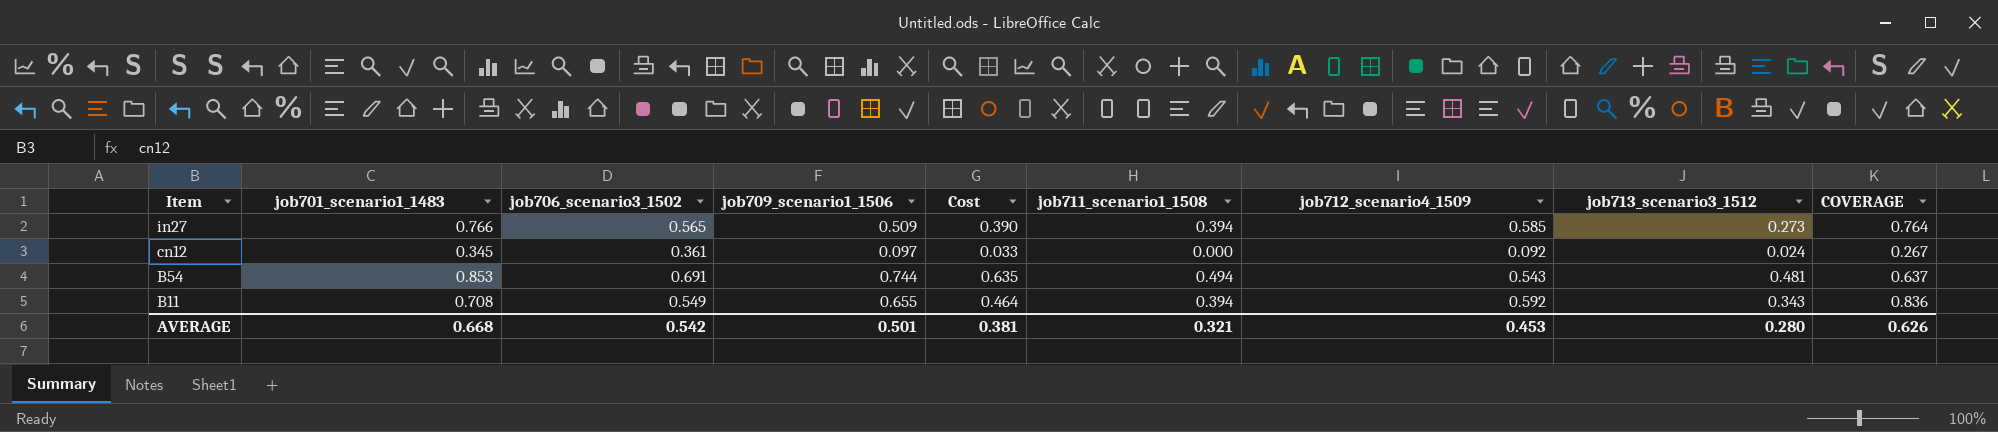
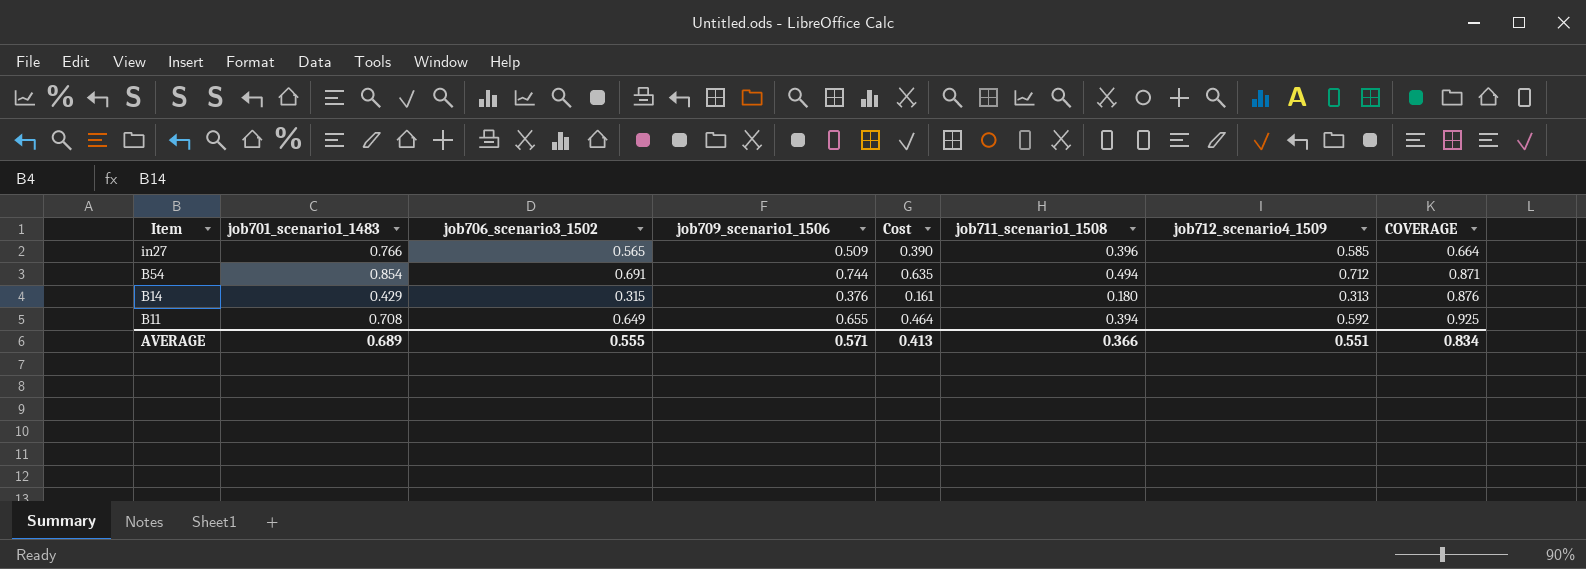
column job713_scenario3_1512 | position: 8 -> none
column COVERAGE | formula: [job712_scenario4_1509] / [job701_scenario1_1483] -> [job709_scenario1_1506] / [job701_scenario1_1483]
row cn12: 0.345 | 0.361 | 0.097 | 0.033 | 0.000 | 0.092 | 0.024 | 0.267 -> none
in27 | job711_scenario1_1508: 0.394 -> 0.396
B54 | job701_scenario1_1483: 0.853 -> 0.854
B54 | job712_scenario4_1509: 0.543 -> 0.712
row B14: none -> 0.429 | 0.315 | 0.376 | 0.161 | 0.180 | 0.313 | 0.876
B11 | job706_scenario3_1502: 0.549 -> 0.649
AVERAGE | job701_scenario1_1483: 0.668 -> 0.689
AVERAGE | job706_scenario3_1502: 0.542 -> 0.555
AVERAGE | job709_scenario1_1506: 0.501 -> 0.571
AVERAGE | Cost: 0.381 -> 0.413
AVERAGE | job711_scenario1_1508: 0.321 -> 0.366
AVERAGE | job712_scenario4_1509: 0.453 -> 0.551
AVERAGE | COVERAGE: 0.626 -> 0.834

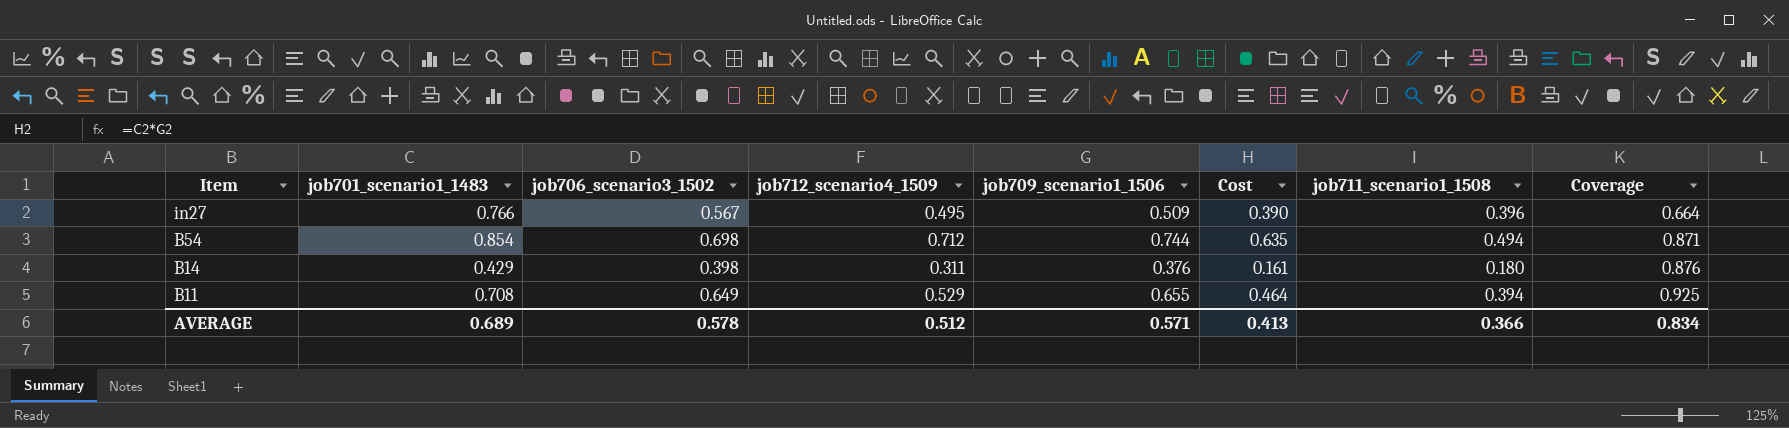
column job712_scenario4_1509 | position: 7 -> 4
column name: COVERAGE -> Coverage
in27 | job706_scenario3_1502: 0.565 -> 0.567
in27 | job712_scenario4_1509: 0.585 -> 0.495
B54 | job706_scenario3_1502: 0.691 -> 0.698
B14 | job706_scenario3_1502: 0.315 -> 0.398
B14 | job712_scenario4_1509: 0.313 -> 0.311
B11 | job712_scenario4_1509: 0.592 -> 0.529
AVERAGE | job706_scenario3_1502: 0.555 -> 0.578
AVERAGE | job712_scenario4_1509: 0.551 -> 0.512

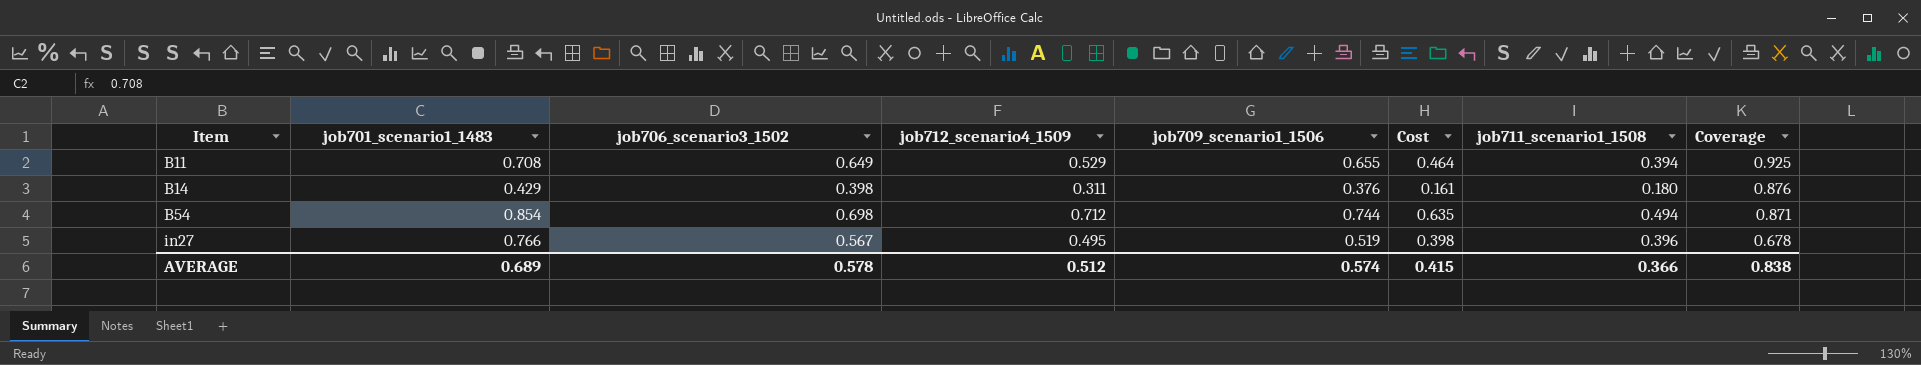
row order: Item descending -> Item ascending
in27 | job709_scenario1_1506: 0.509 -> 0.519
in27 | Cost: 0.390 -> 0.398
in27 | Coverage: 0.664 -> 0.678
AVERAGE | job709_scenario1_1506: 0.571 -> 0.574
AVERAGE | Cost: 0.413 -> 0.415
AVERAGE | Coverage: 0.834 -> 0.838

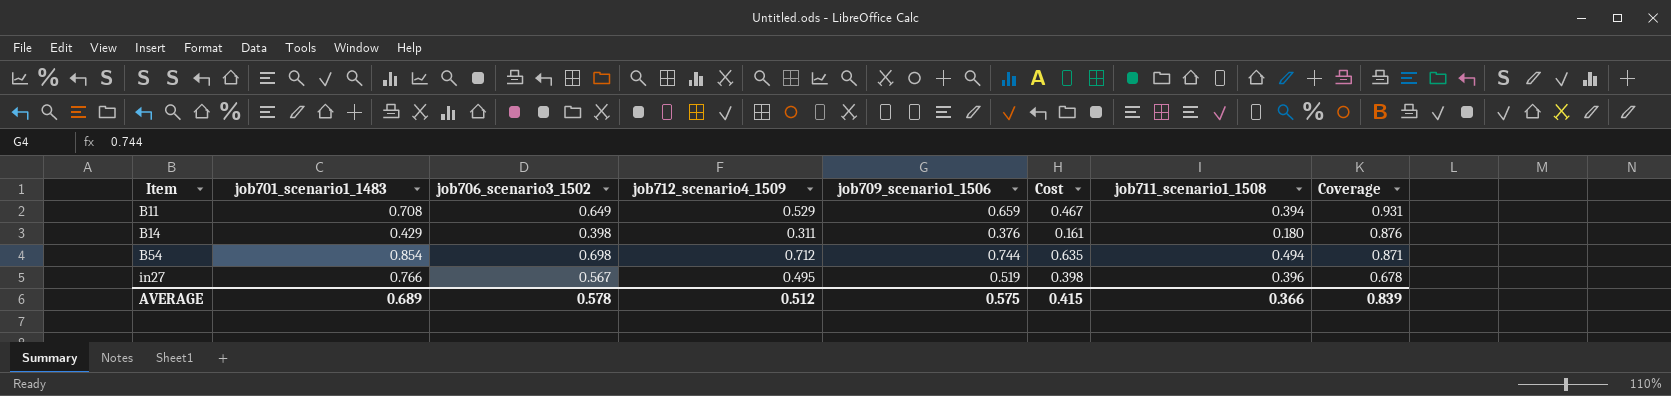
B11 | job709_scenario1_1506: 0.655 -> 0.659
B11 | Cost: 0.464 -> 0.467
B11 | Coverage: 0.925 -> 0.931
AVERAGE | job709_scenario1_1506: 0.574 -> 0.575
AVERAGE | Coverage: 0.838 -> 0.839

